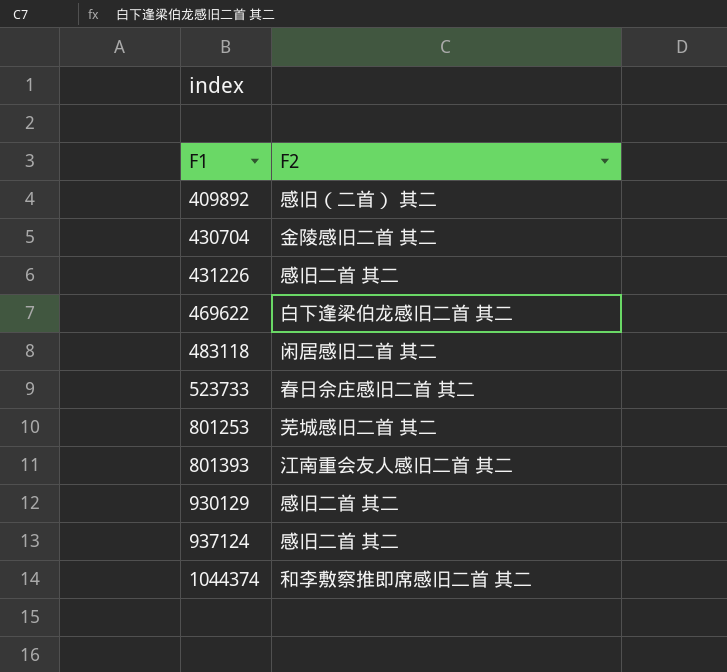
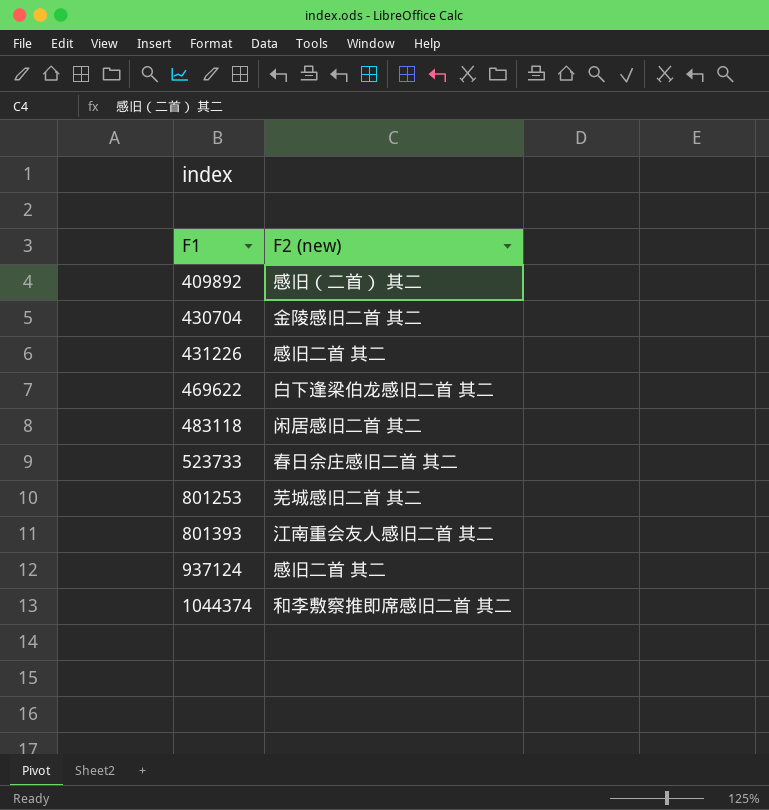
column name: F2 -> F2 (new)
row 930129: 感旧二首 其二 -> none

